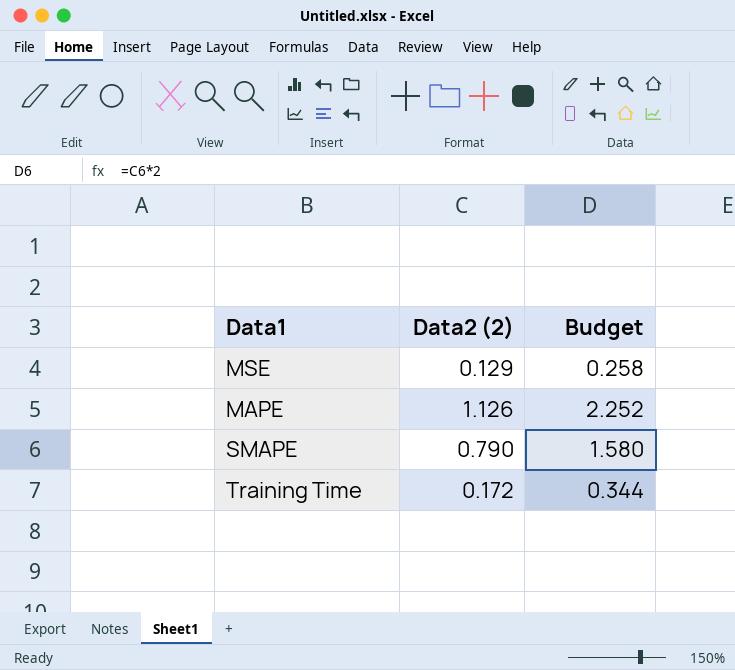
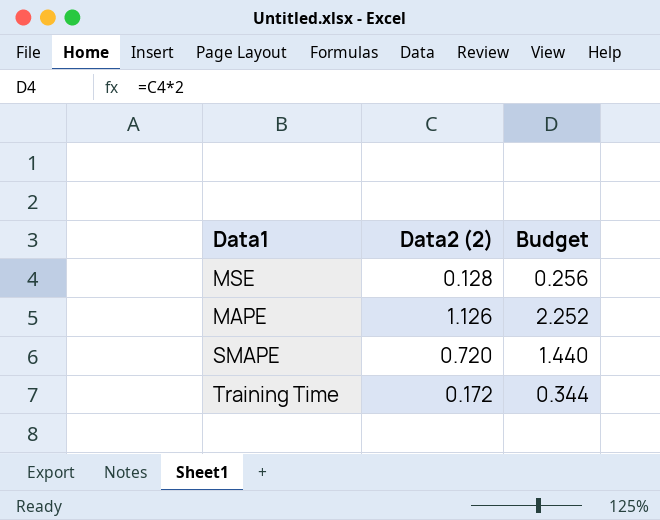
MSE | Data2 (2): 0.129 -> 0.128
MSE | Budget: 0.258 -> 0.256
SMAPE | Data2 (2): 0.790 -> 0.720
SMAPE | Budget: 1.580 -> 1.440

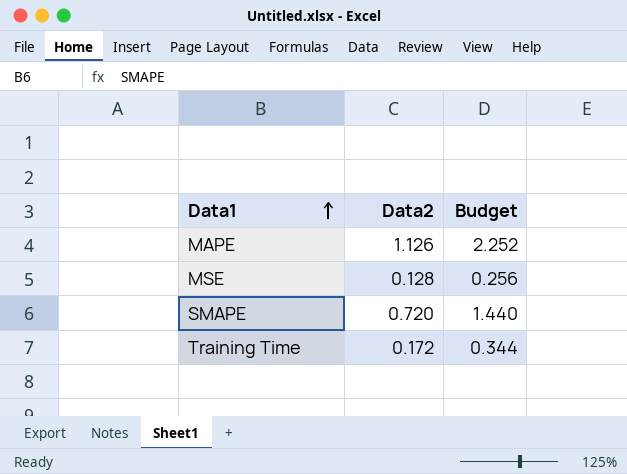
row order: none -> Data1 ascending
column name: Data2 (2) -> Data2

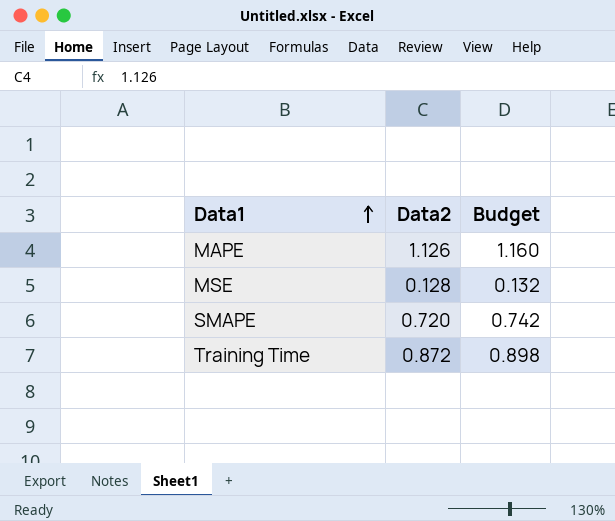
column Budget | formula: [Data2] * 2 -> [Data2] * 1.03
Training Time | Data2: 0.172 -> 0.872

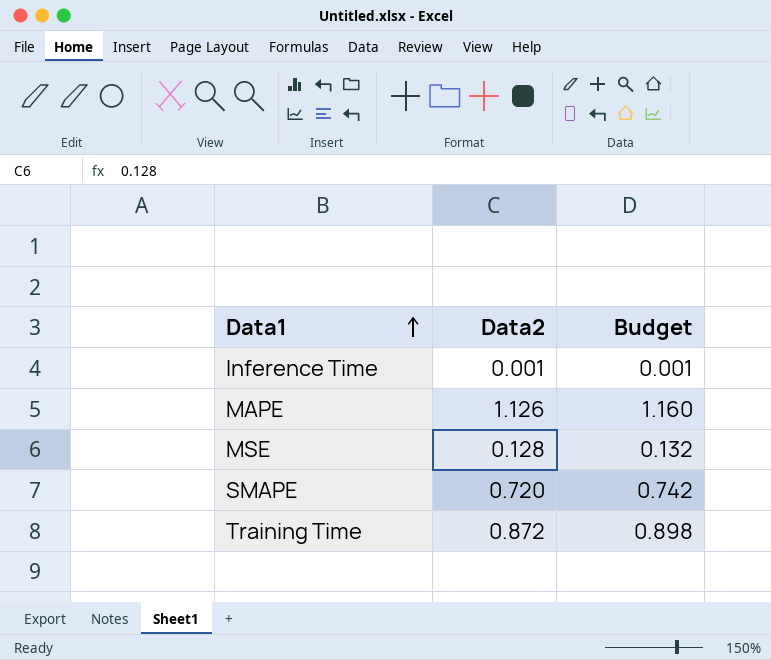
row Inference Time: none -> 0.001 | 0.001

